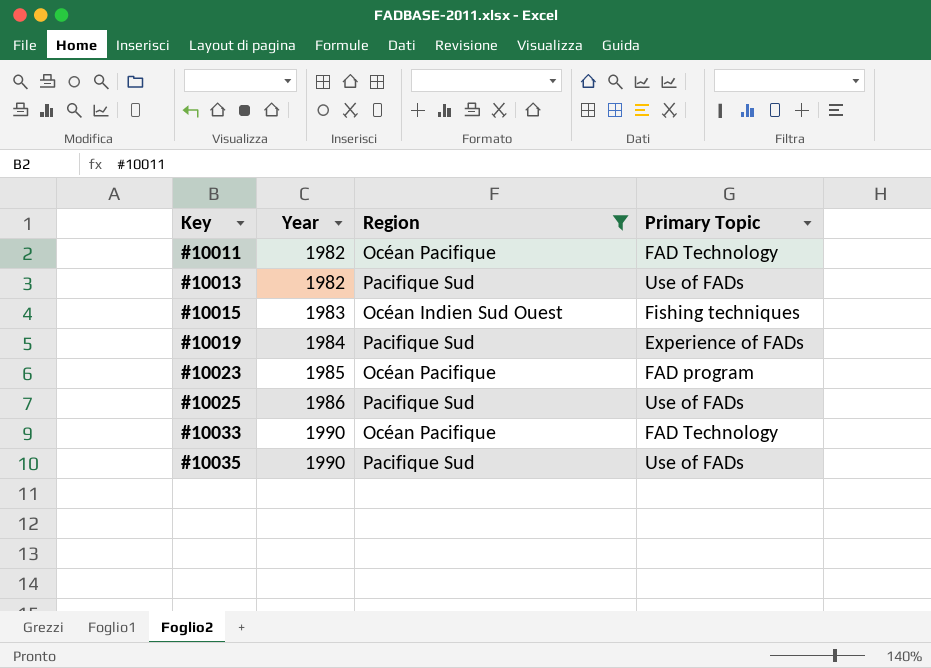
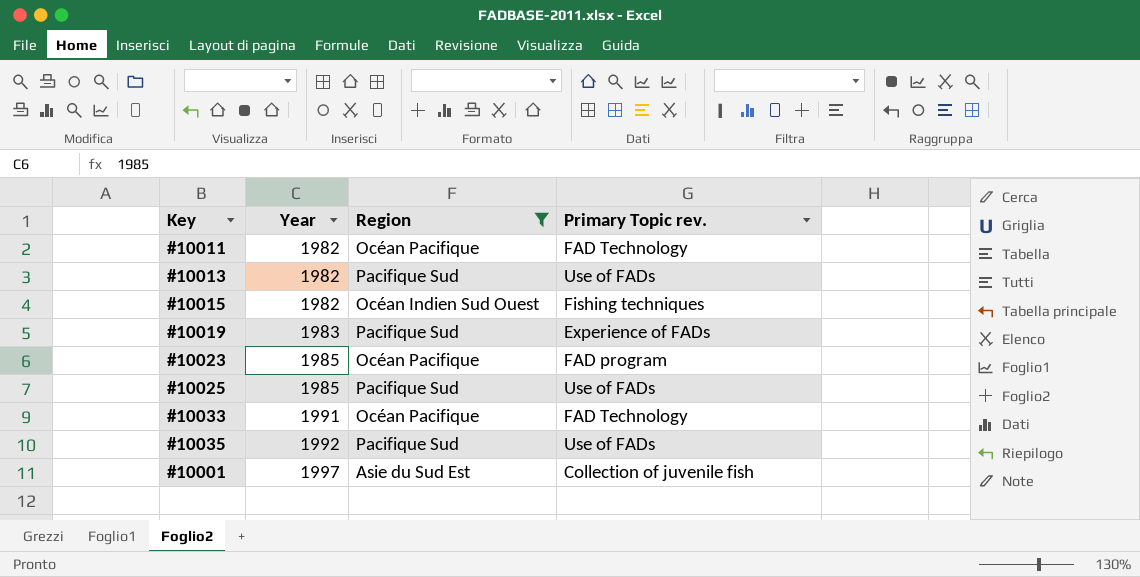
column name: Primary Topic -> Primary Topic rev.
#10015 | Year: 1983 -> 1982
#10019 | Year: 1984 -> 1983
#10025 | Year: 1986 -> 1985
#10033 | Year: 1990 -> 1991
#10035 | Year: 1990 -> 1992
row #10001: none -> 1997 | Asie du Sud Est | Collection of juvenile fish

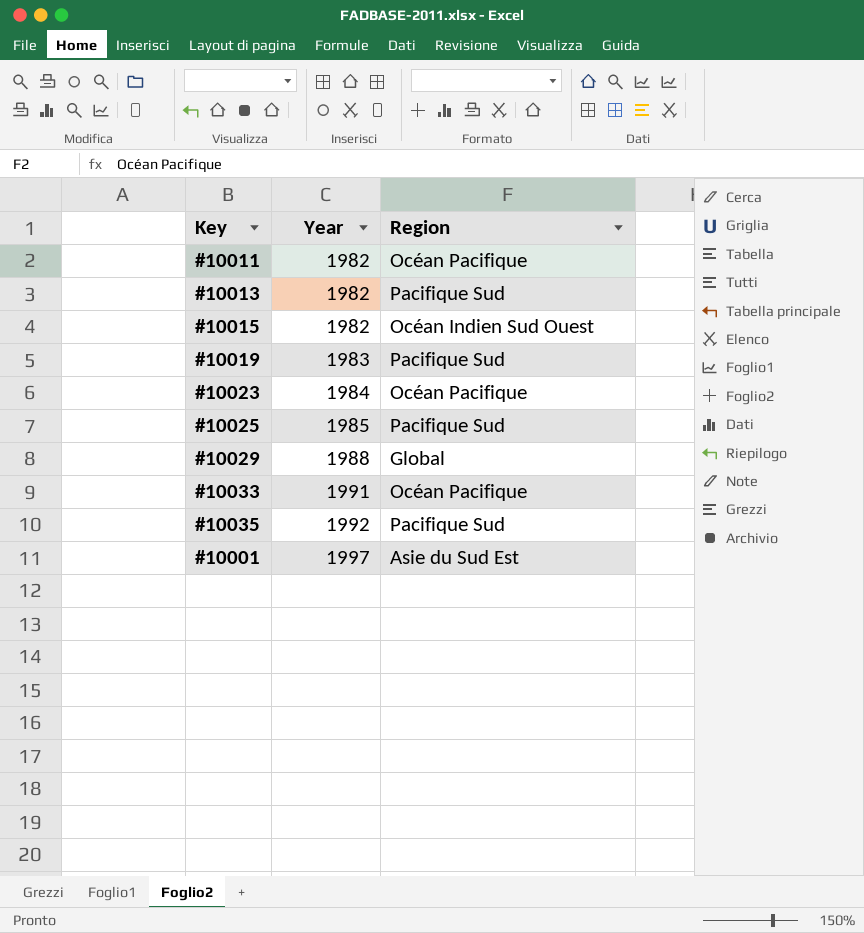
filter: Region != Global -> none
column Primary Topic rev. | position: 4 -> none
#10023 | Year: 1985 -> 1984

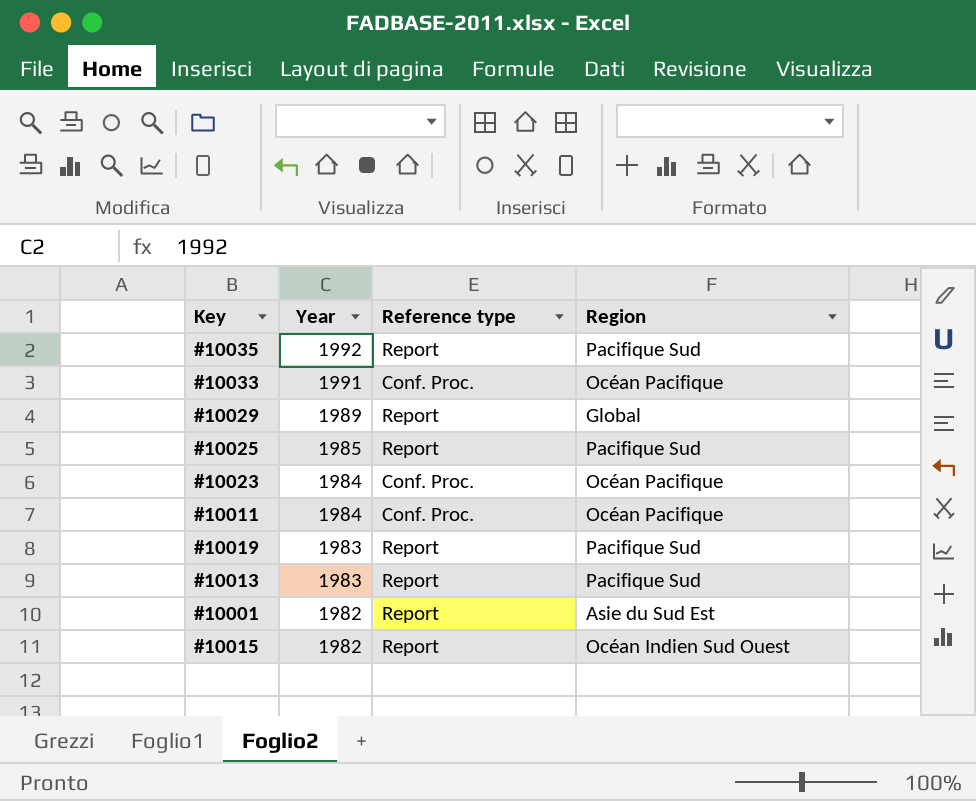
row order: Year ascending -> Year descending
column Reference type | position: none -> 3
#10029 | Year: 1988 -> 1989
#10011 | Year: 1982 -> 1984
#10013 | Year: 1982 -> 1983
#10001 | Year: 1997 -> 1982

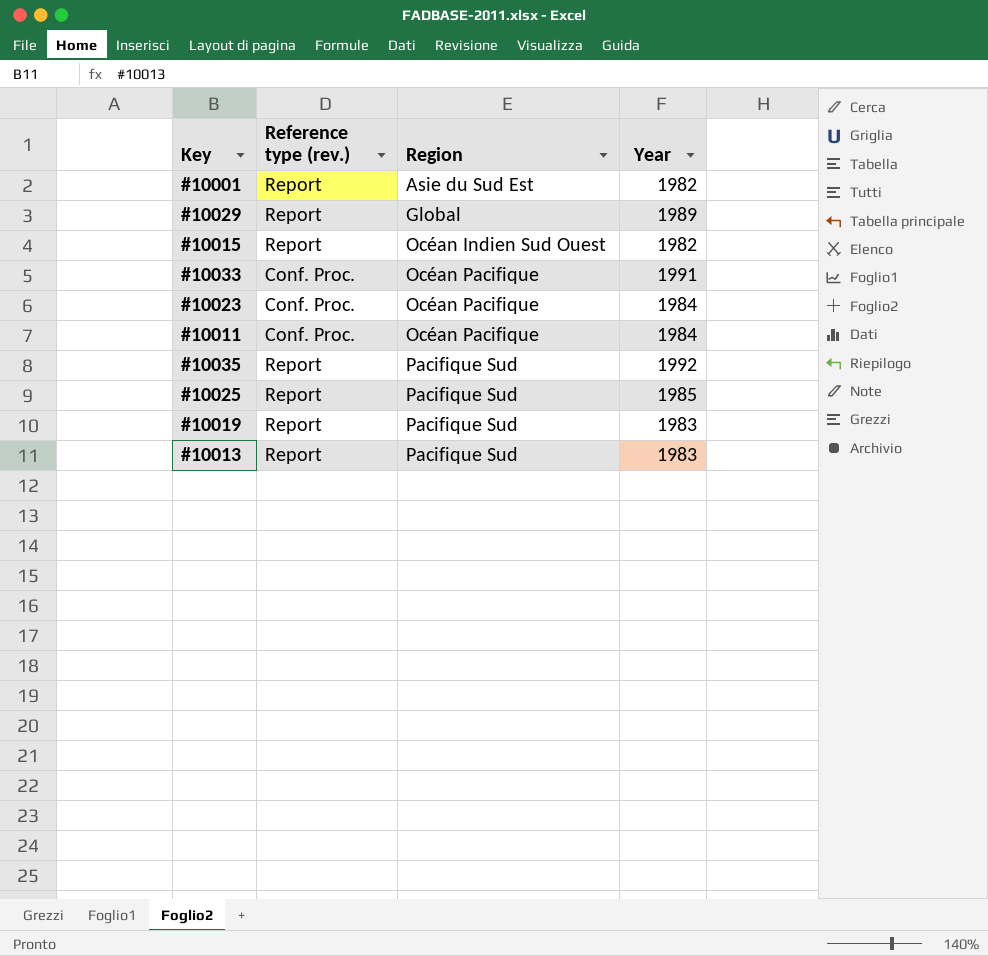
row order: Year descending -> Region ascending
column name: Reference type -> Reference type (rev.)
column Year | position: 2 -> 4

